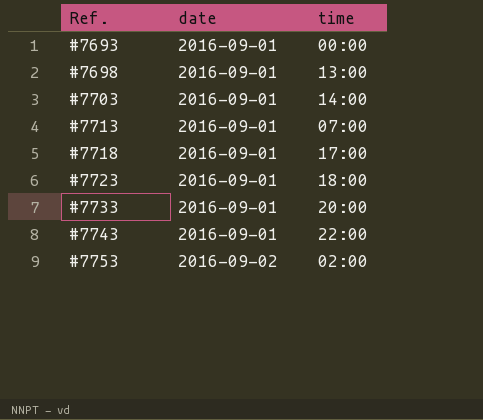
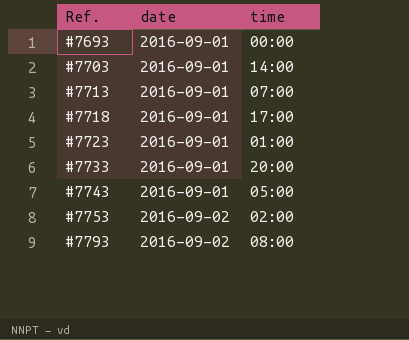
row #7698: 2016-09-01 | 13:00 -> none
#7723 | time: 18:00 -> 01:00
#7743 | time: 22:00 -> 05:00
row #7793: none -> 2016-09-02 | 08:00

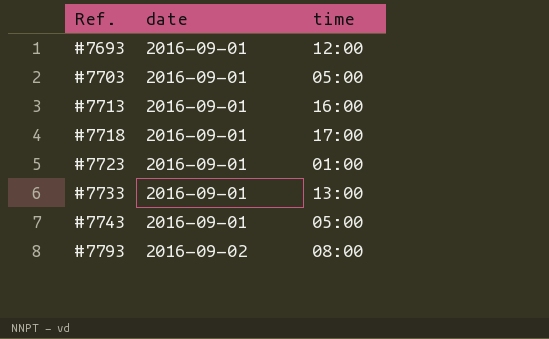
row #7753: 2016-09-02 | 02:00 -> none
#7693 | time: 00:00 -> 12:00
#7703 | time: 14:00 -> 05:00
#7713 | time: 07:00 -> 16:00
#7733 | time: 20:00 -> 13:00

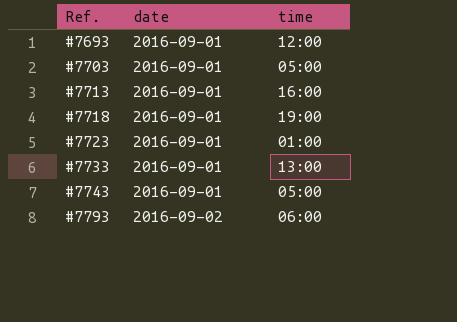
#7718 | time: 17:00 -> 19:00
#7793 | time: 08:00 -> 06:00

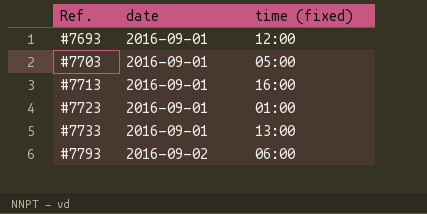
column name: time -> time (fixed)
row #7718: 2016-09-01 | 19:00 -> none
row #7743: 2016-09-01 | 05:00 -> none

